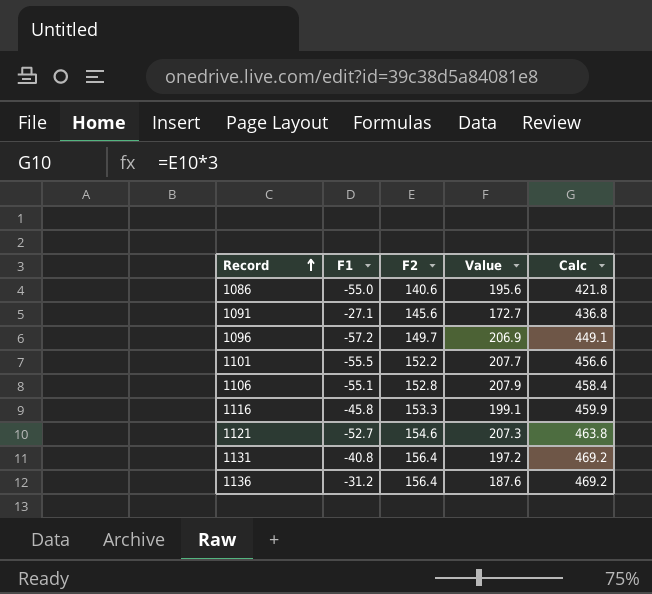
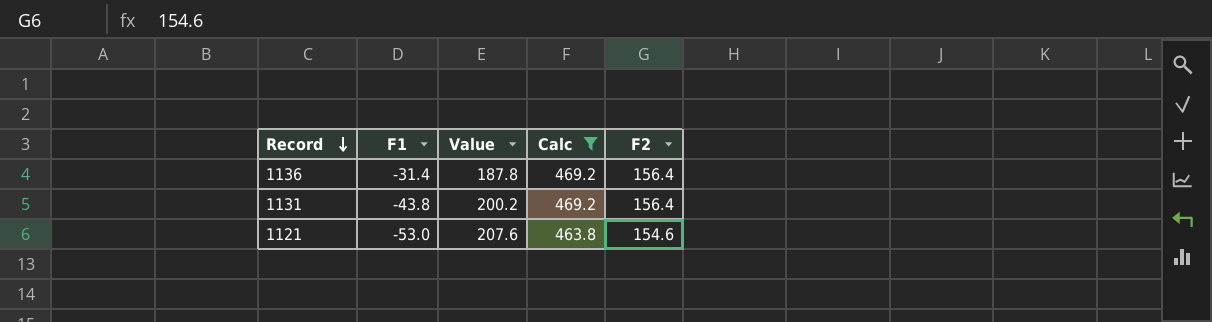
filter: none -> Calc >= 463.8
row order: Record ascending -> Record descending
column F2 | position: 3 -> 5
1136 | F1: -31.2 -> -31.4
1136 | Value: 187.6 -> 187.8
1131 | F1: -40.8 -> -43.8
1131 | Value: 197.2 -> 200.2
1121 | F1: -52.7 -> -53.0
1121 | Value: 207.3 -> 207.6

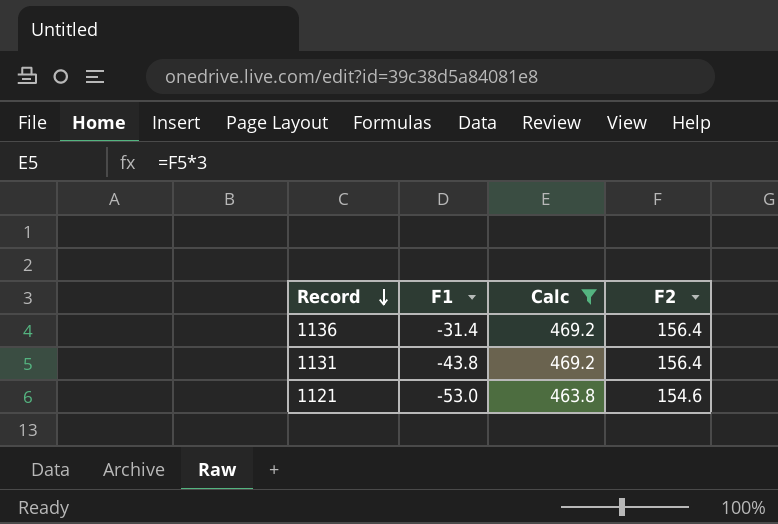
column Value | formula: [F2] - [F1] -> none

